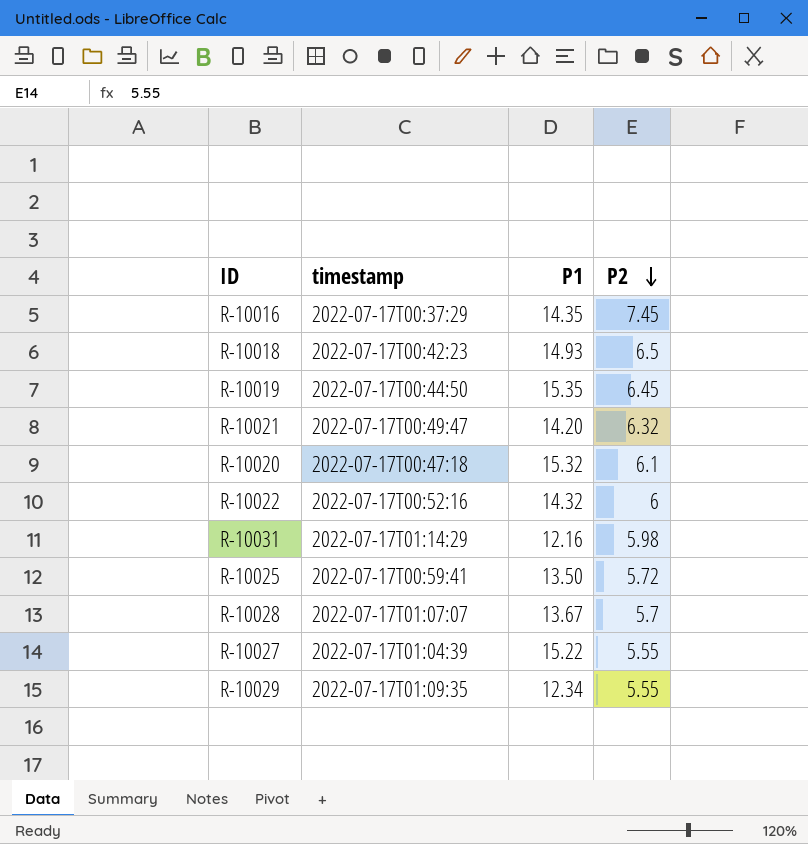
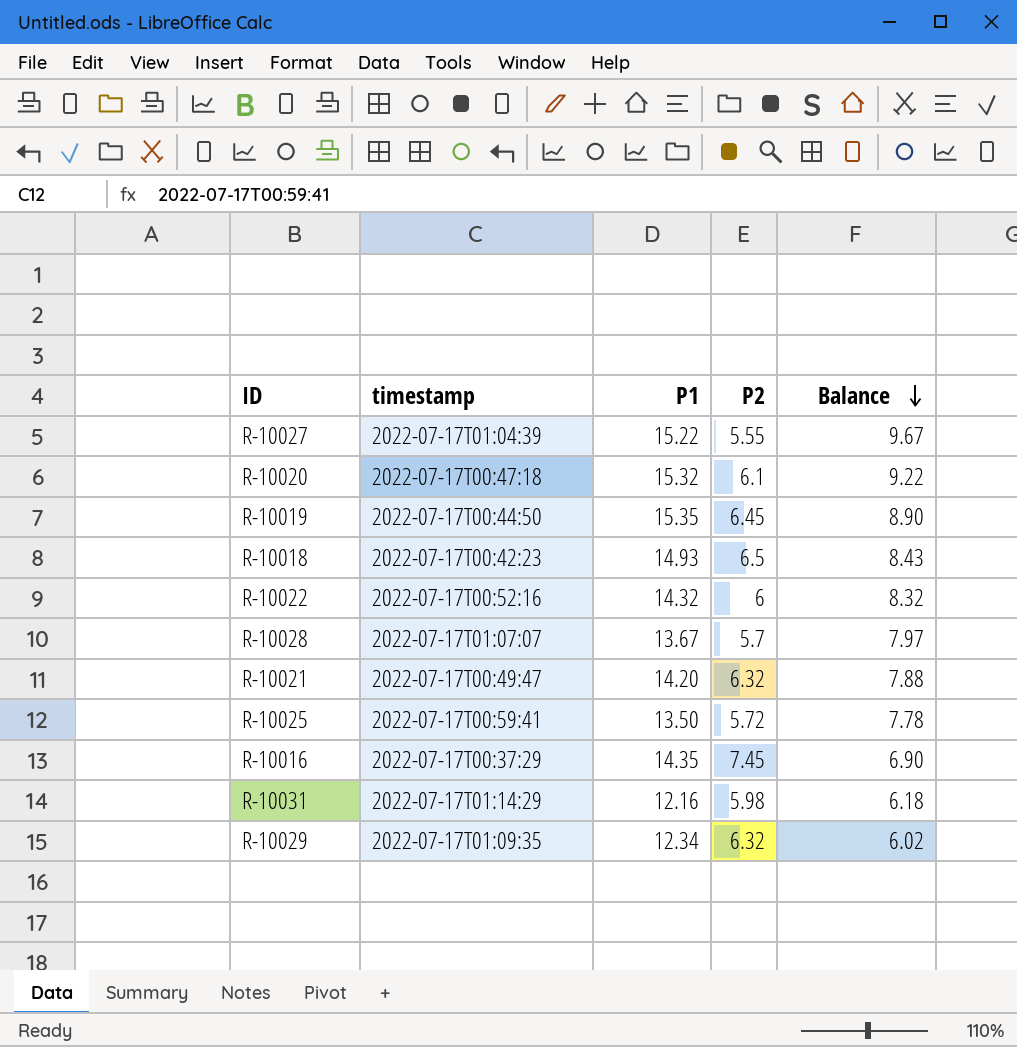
row order: P2 descending -> Balance descending
column Balance | formula: none -> [P1] - [P2]
R-10029 | P2: 5.55 -> 6.32

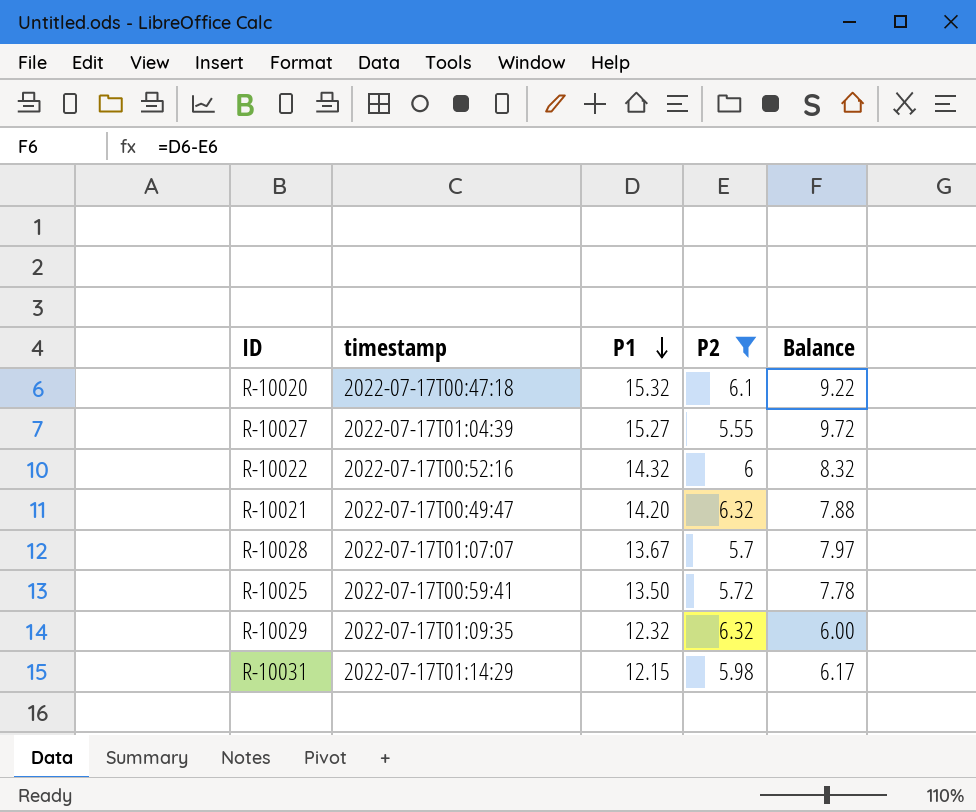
filter: none -> P2 <= 6.32
row order: Balance descending -> P1 descending
R-10027 | P1: 15.22 -> 15.27
R-10027 | Balance: 9.67 -> 9.72
R-10029 | P1: 12.34 -> 12.32
R-10029 | Balance: 6.02 -> 6.00
R-10031 | P1: 12.16 -> 12.15
R-10031 | Balance: 6.18 -> 6.17

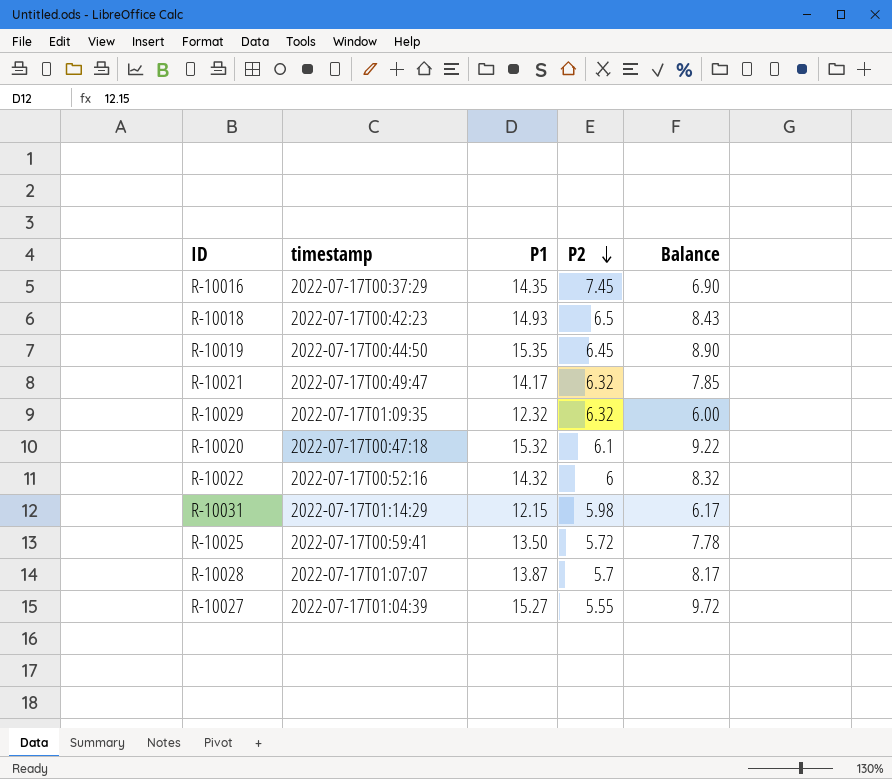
filter: P2 <= 6.32 -> none
row order: P1 descending -> P2 descending
R-10021 | P1: 14.20 -> 14.17
R-10021 | Balance: 7.88 -> 7.85
R-10028 | P1: 13.67 -> 13.87
R-10028 | Balance: 7.97 -> 8.17

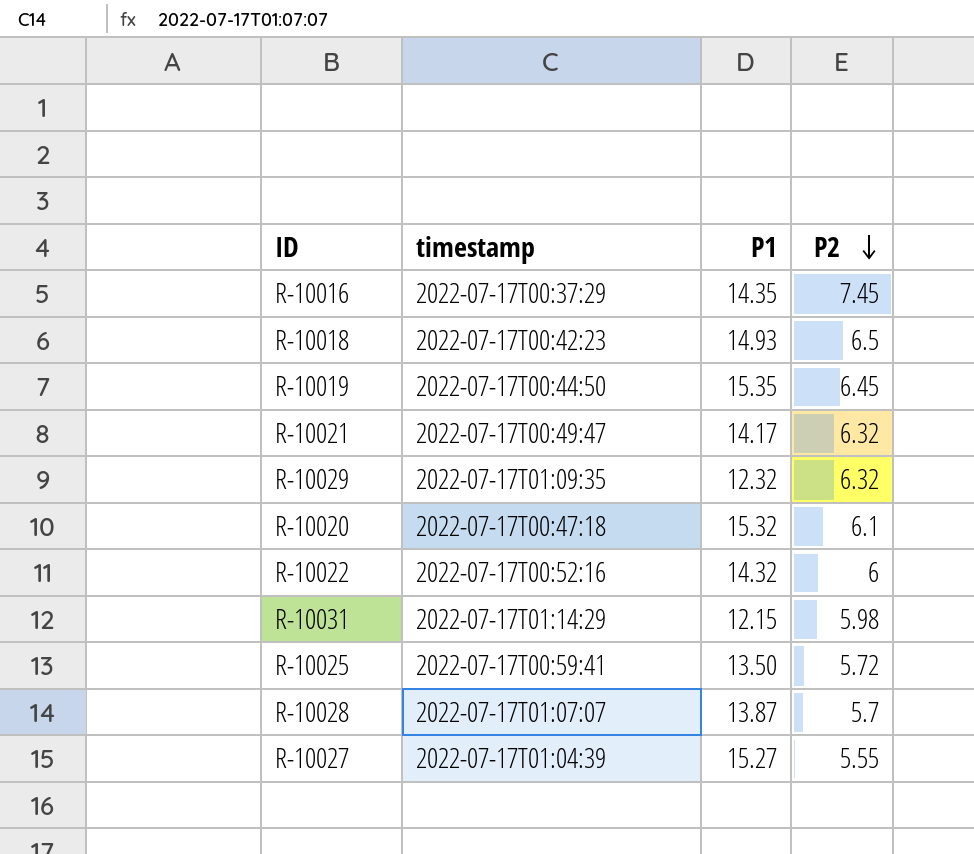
column Balance | formula: [P1] - [P2] -> none

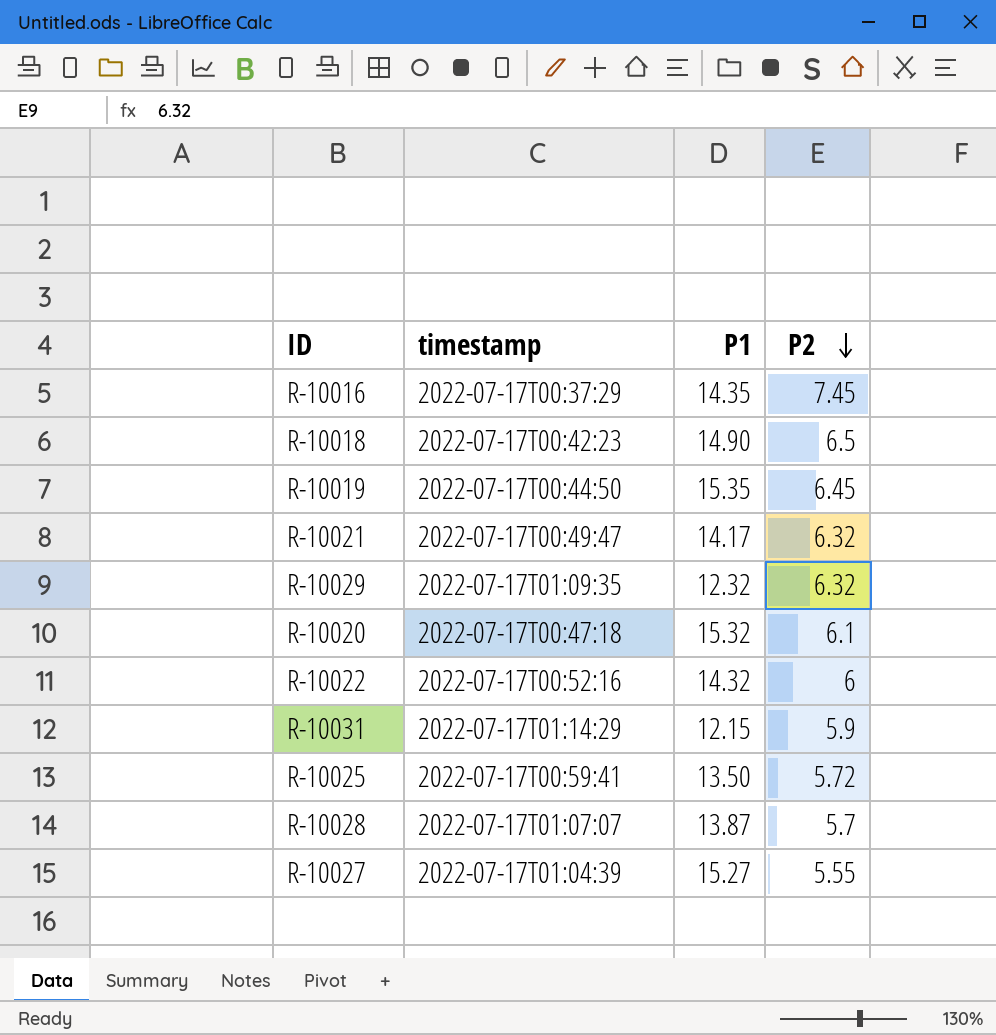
R-10018 | P1: 14.93 -> 14.90
R-10031 | P2: 5.98 -> 5.9

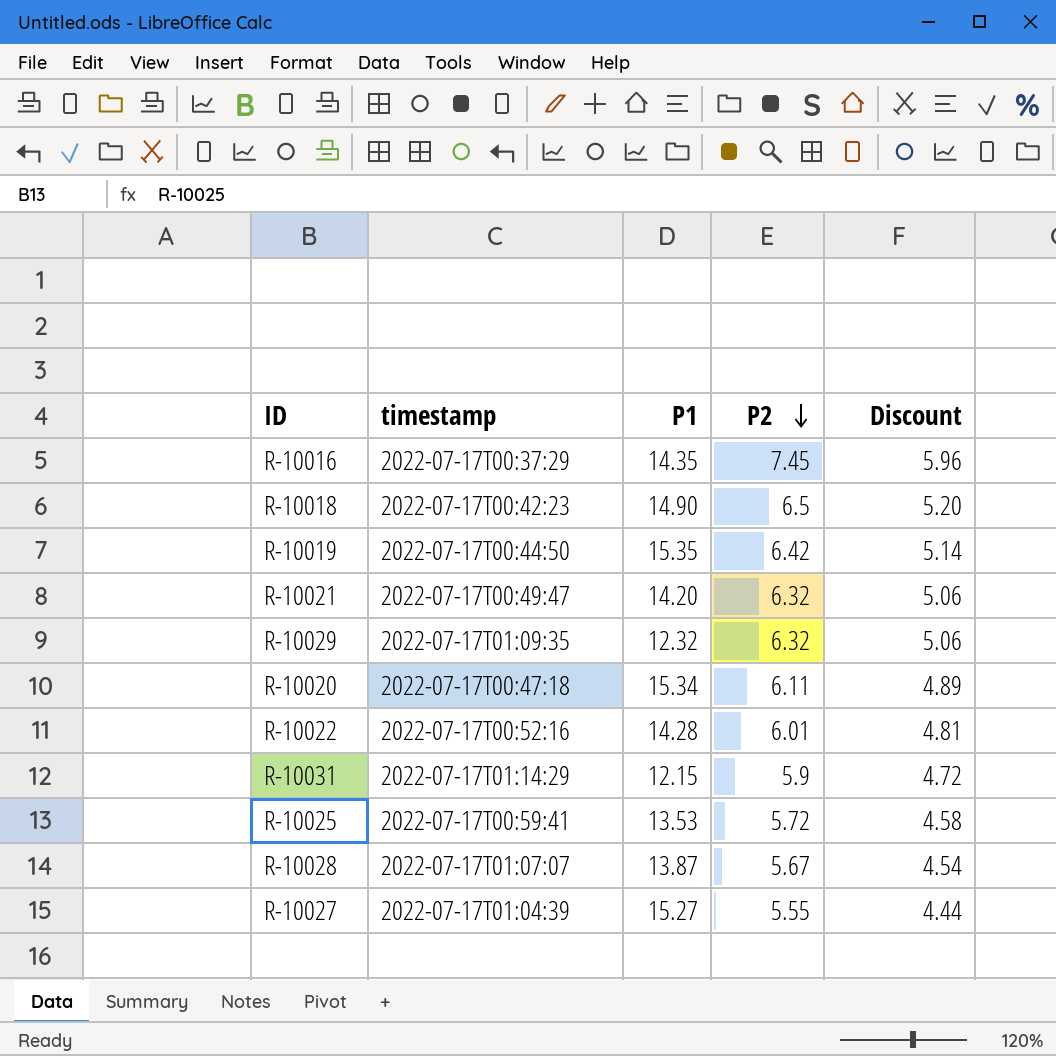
column Discount | formula: none -> [P2] * 0.8
R-10019 | P2: 6.45 -> 6.42
R-10021 | P1: 14.17 -> 14.20
R-10020 | P1: 15.32 -> 15.34
R-10020 | P2: 6.1 -> 6.11
R-10022 | P1: 14.32 -> 14.28
R-10022 | P2: 6 -> 6.01
R-10025 | P1: 13.50 -> 13.53
R-10028 | P2: 5.7 -> 5.67

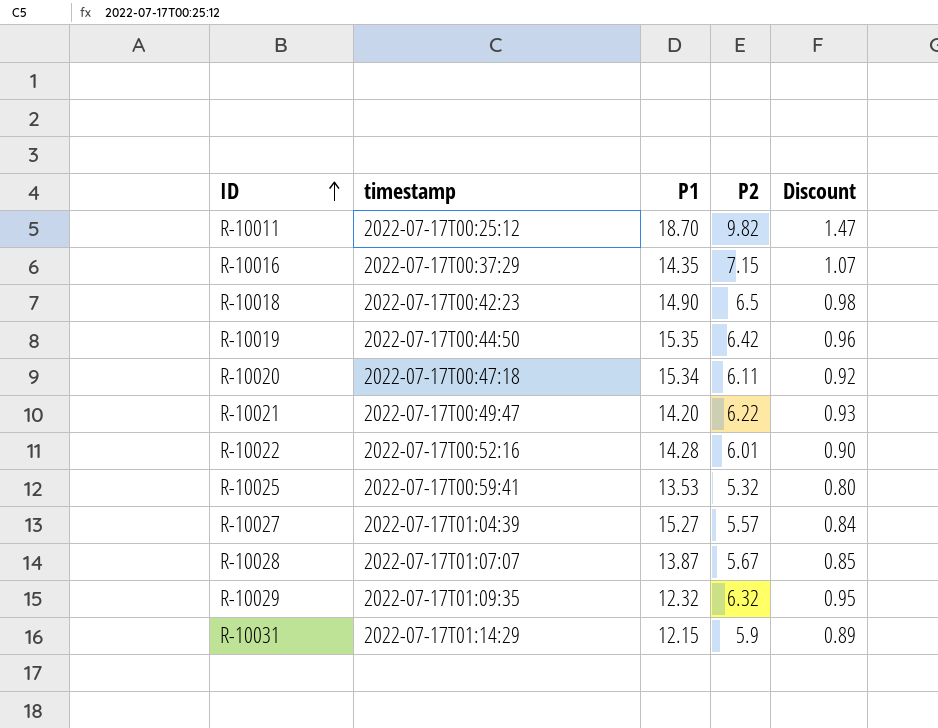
row order: P2 descending -> ID ascending
column Discount | formula: [P2] * 0.8 -> [P2] * 0.15
row R-10011: none -> 2022-07-17T00:25:12 | 18.70 | 9.82 | 1.47
R-10016 | P2: 7.45 -> 7.15
R-10021 | P2: 6.32 -> 6.22
R-10025 | P2: 5.72 -> 5.32
R-10027 | P2: 5.55 -> 5.57

